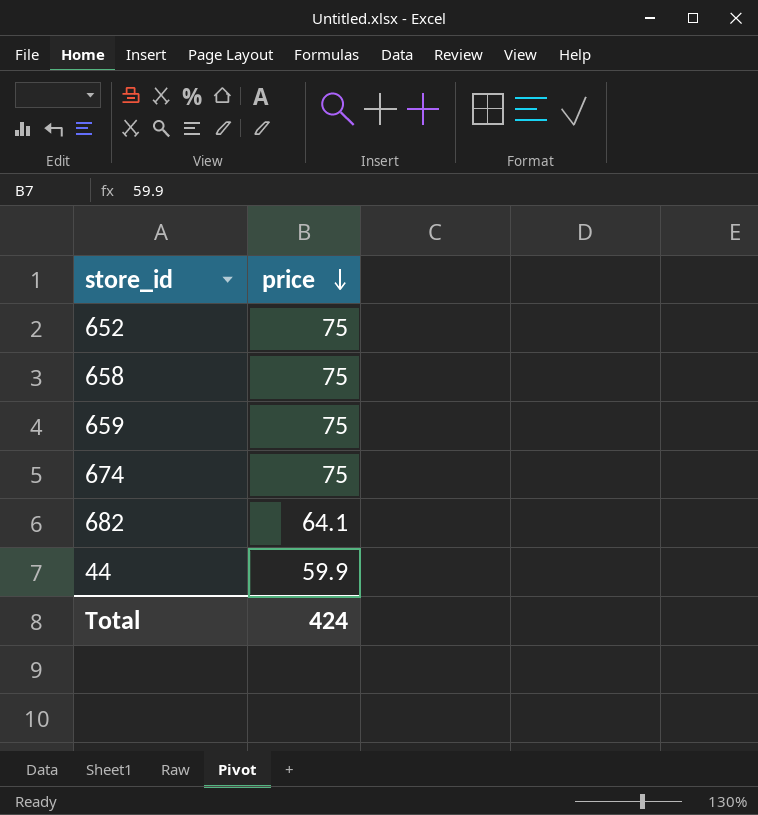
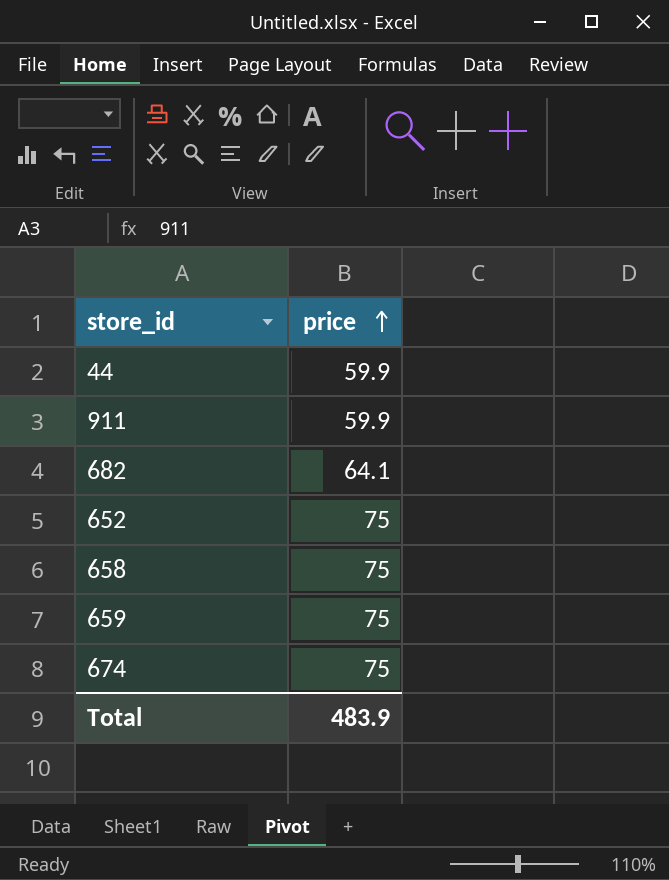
row order: price descending -> price ascending
row 911: none -> 59.9
Total | price: 424 -> 483.9

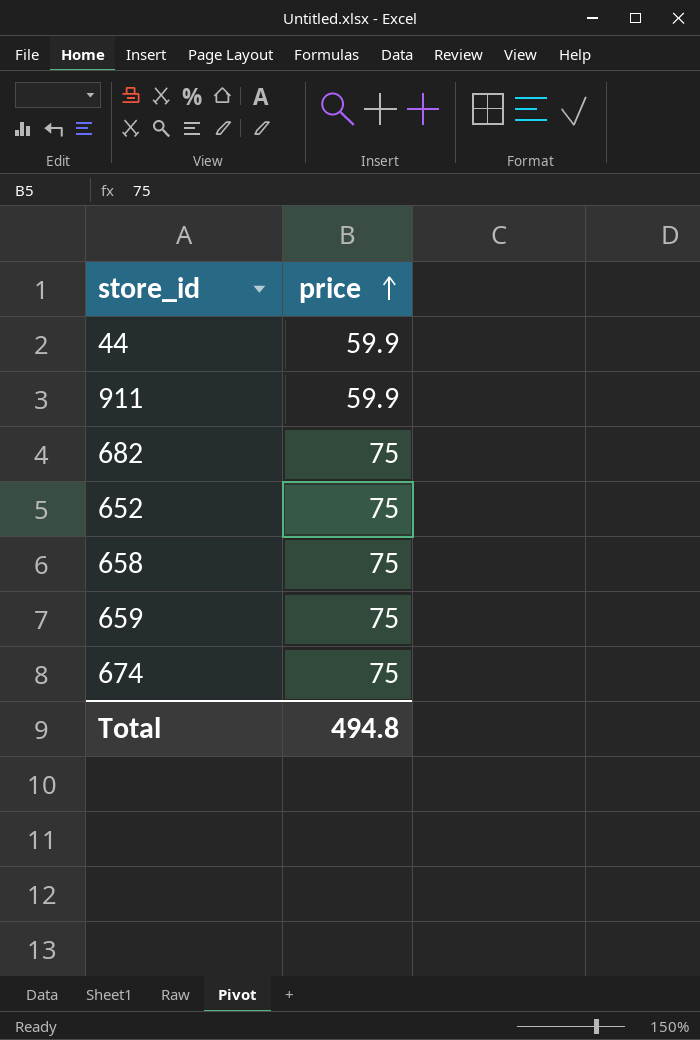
682 | price: 64.1 -> 75
Total | price: 483.9 -> 494.8

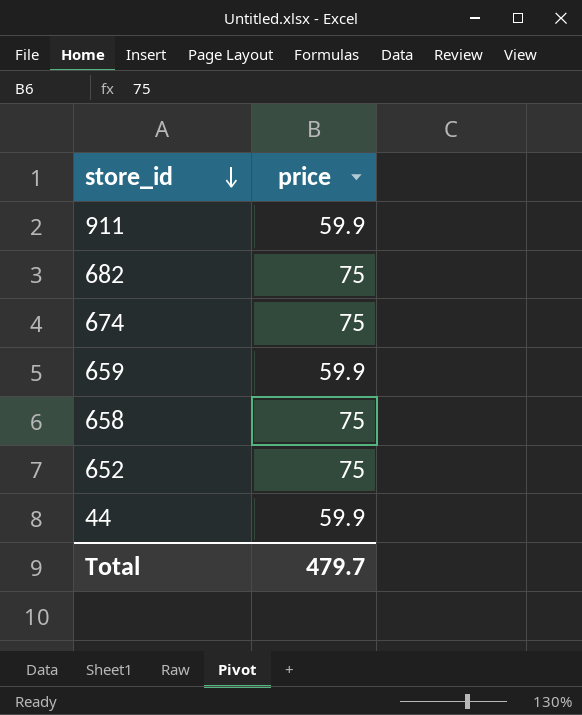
row order: price ascending -> store_id descending
659 | price: 75 -> 59.9
Total | price: 494.8 -> 479.7

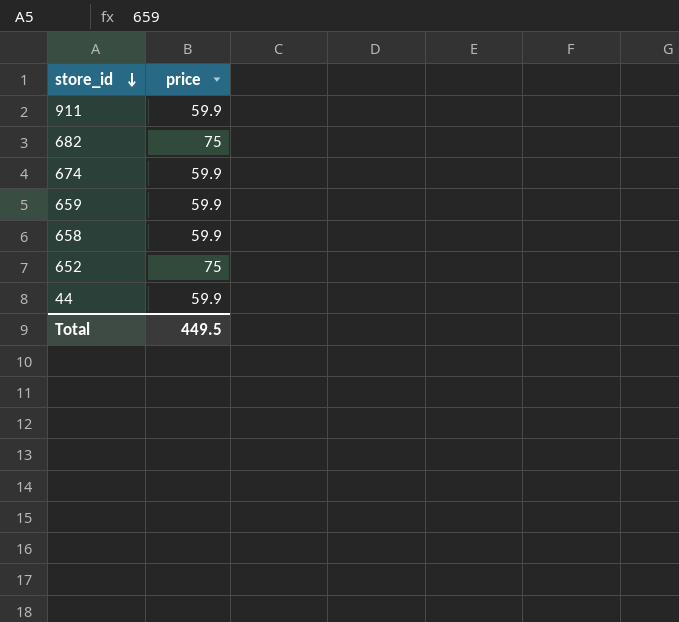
674 | price: 75 -> 59.9
658 | price: 75 -> 59.9
Total | price: 479.7 -> 449.5

